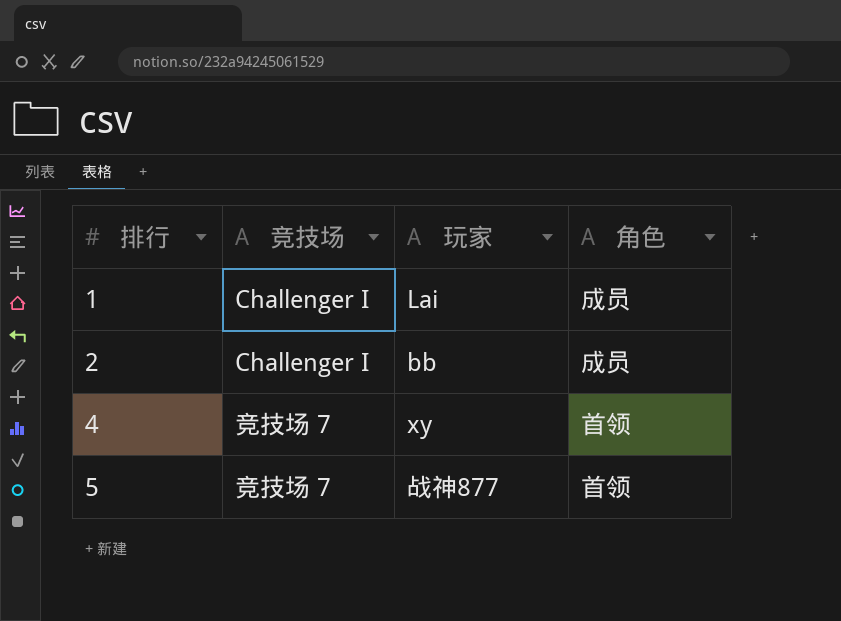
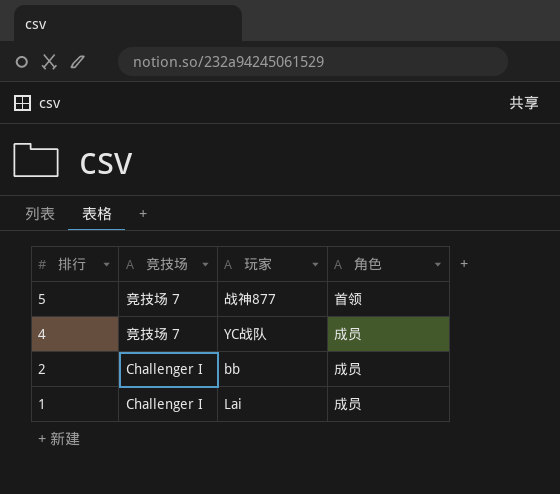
row order: 排行 ascending -> 排行 descending
4 | 玩家: xy -> YC战队
4 | 角色: 首领 -> 成员

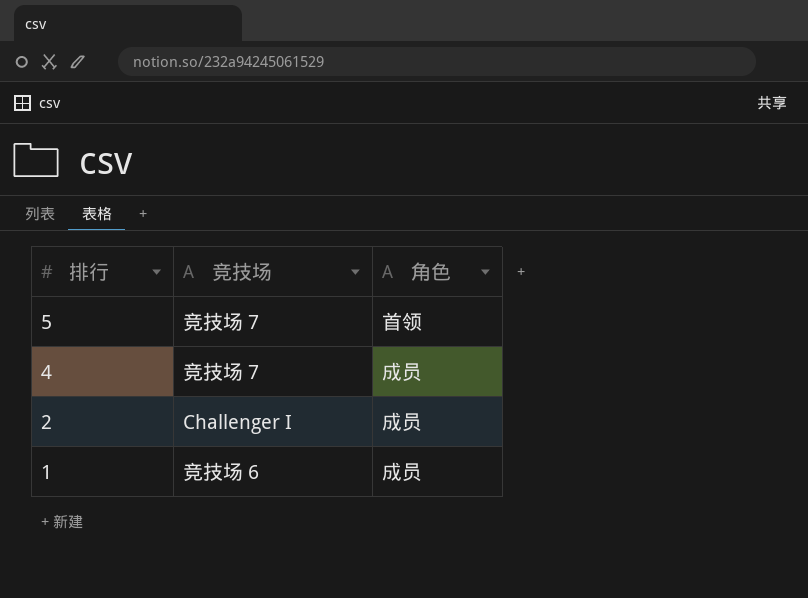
column 玩家 | position: 3 -> none
1 | 竞技场: Challenger I -> 竞技场 6

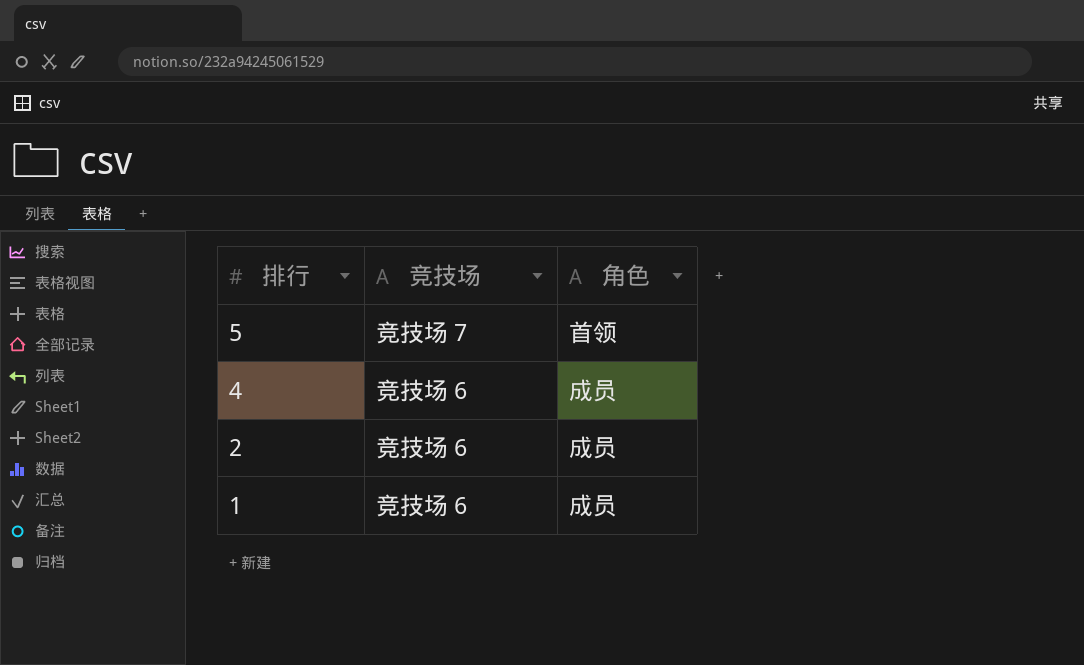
4 | 竞技场: 竞技场 7 -> 竞技场 6
2 | 竞技场: Challenger I -> 竞技场 6

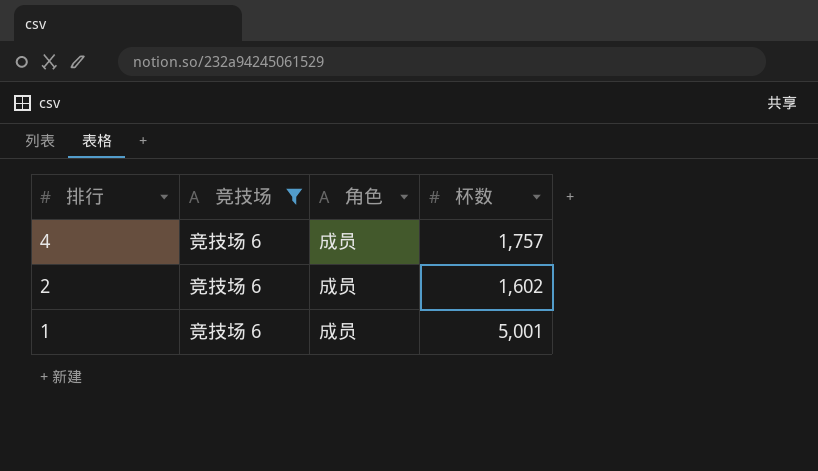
filter: none -> 竞技场 = 竞技场 6
column 杯数 | position: none -> 4

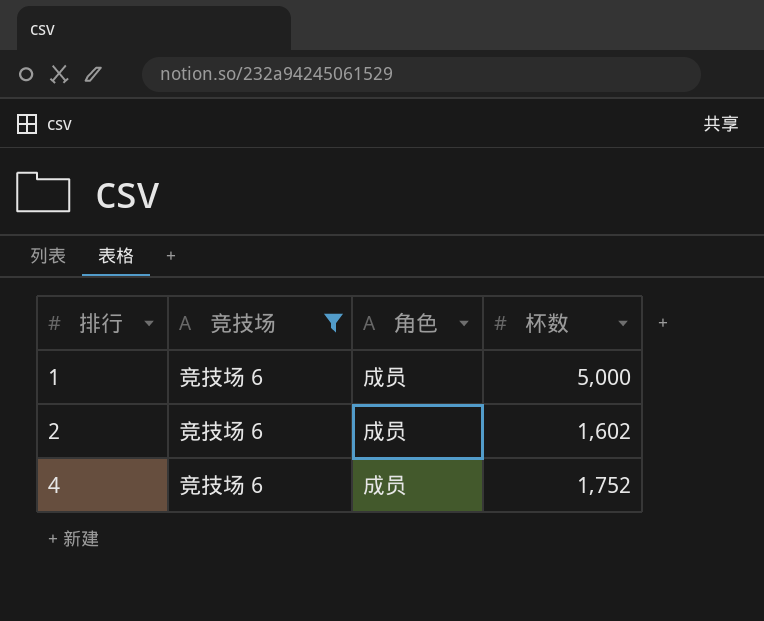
row order: 排行 descending -> 排行 ascending
1 | 杯数: 5,001 -> 5,000
4 | 杯数: 1,757 -> 1,752

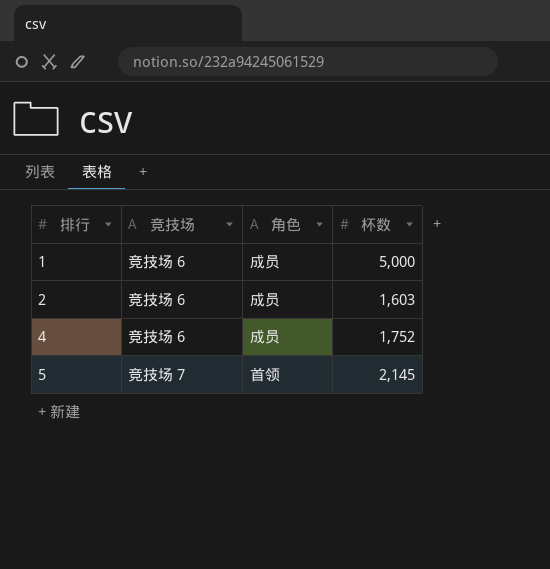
filter: 竞技场 = 竞技场 6 -> none
2 | 杯数: 1,602 -> 1,603

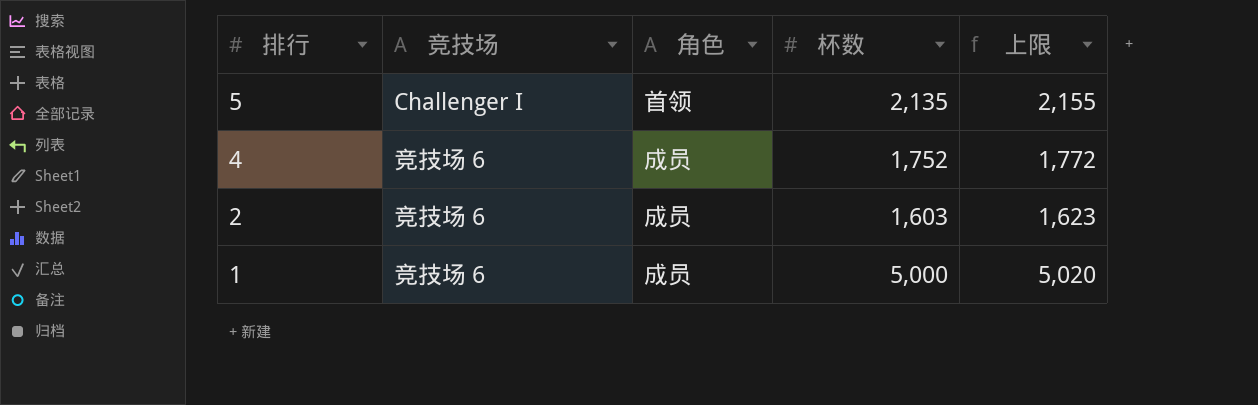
row order: 排行 ascending -> 排行 descending
column 上限 | formula: none -> [杯数] + 20
5 | 竞技场: 竞技场 7 -> Challenger I
5 | 杯数: 2,145 -> 2,135

